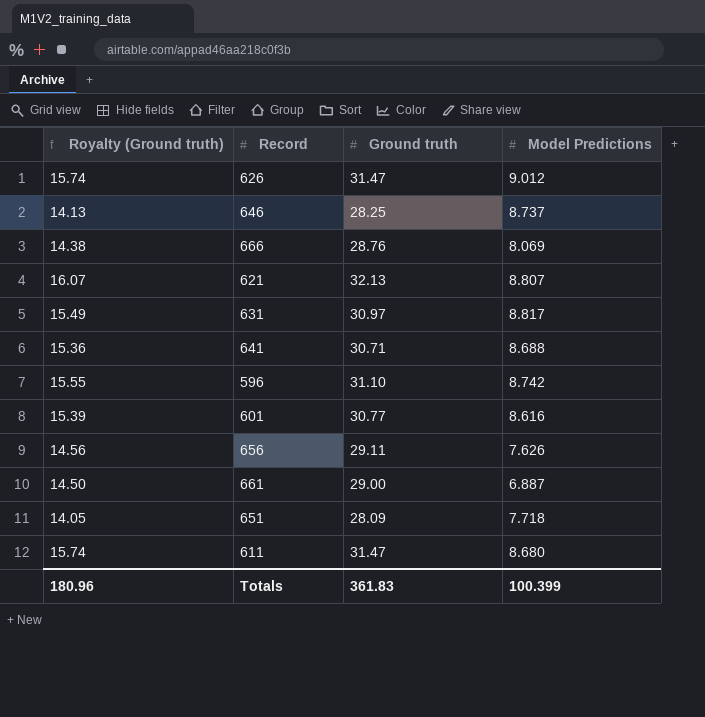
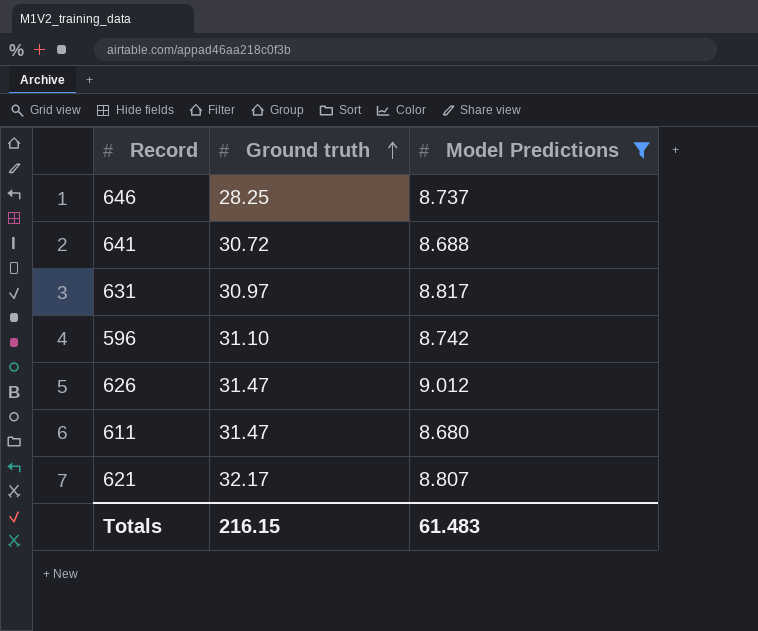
filter: none -> Model Predictions >= 8.680
row order: none -> Ground truth ascending
column Royalty (Ground truth) | formula: [Ground truth] * 0.5 -> none
641 | Ground truth: 30.71 -> 30.72
621 | Ground truth: 32.13 -> 32.17
Totals | Ground truth: 361.83 -> 216.15
Totals | Model Predictions: 100.399 -> 61.483

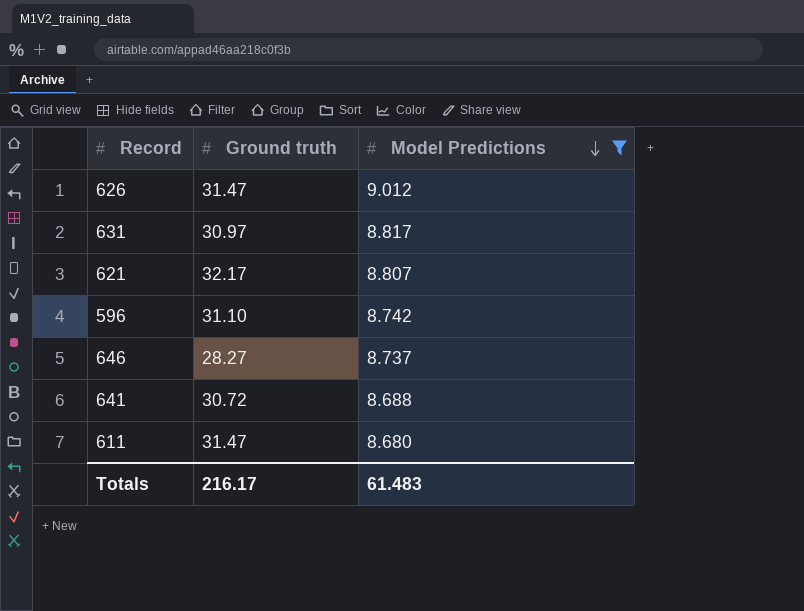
row order: Ground truth ascending -> Model Predictions descending
646 | Ground truth: 28.25 -> 28.27
Totals | Ground truth: 216.15 -> 216.17

